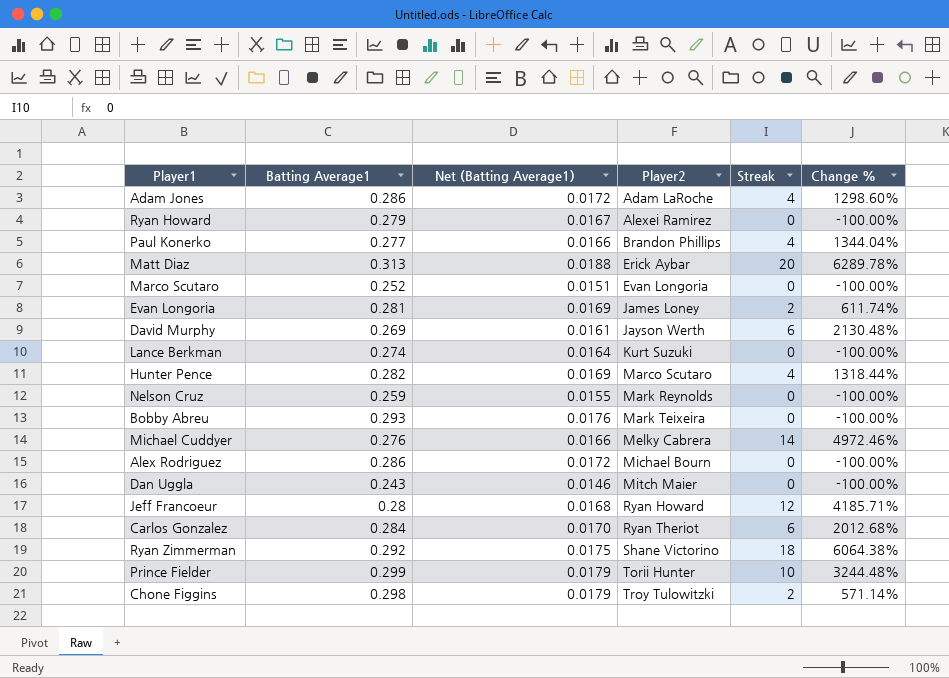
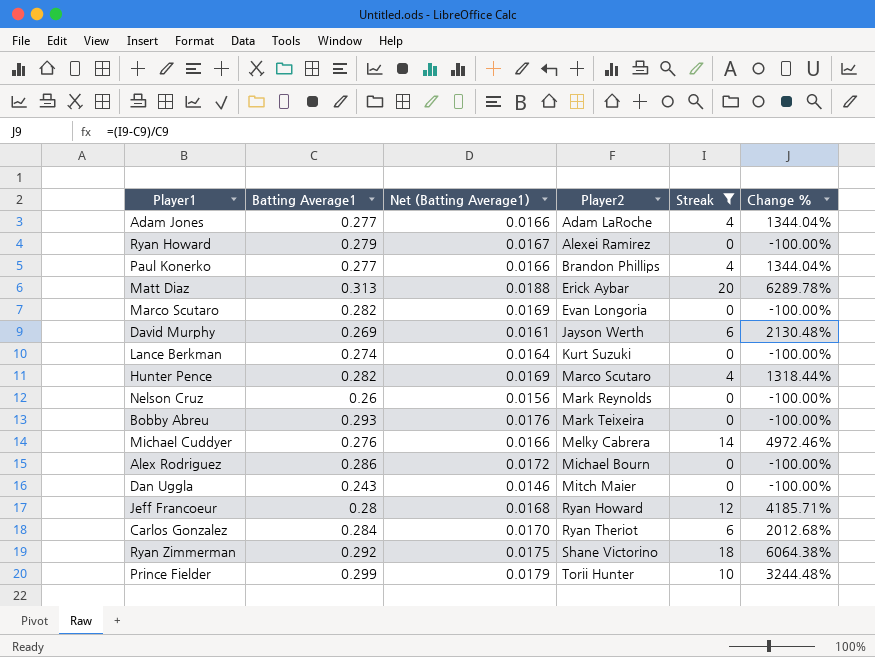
filter: none -> Streak != 2
Adam Jones | Batting Average1: 0.286 -> 0.277
Adam Jones | Net (Batting Average1): 0.0172 -> 0.0166
Adam Jones | Change %: 1298.60% -> 1344.04%
Marco Scutaro | Batting Average1: 0.252 -> 0.282
Marco Scutaro | Net (Batting Average1): 0.0151 -> 0.0169
Nelson Cruz | Batting Average1: 0.259 -> 0.26
Nelson Cruz | Net (Batting Average1): 0.0155 -> 0.0156

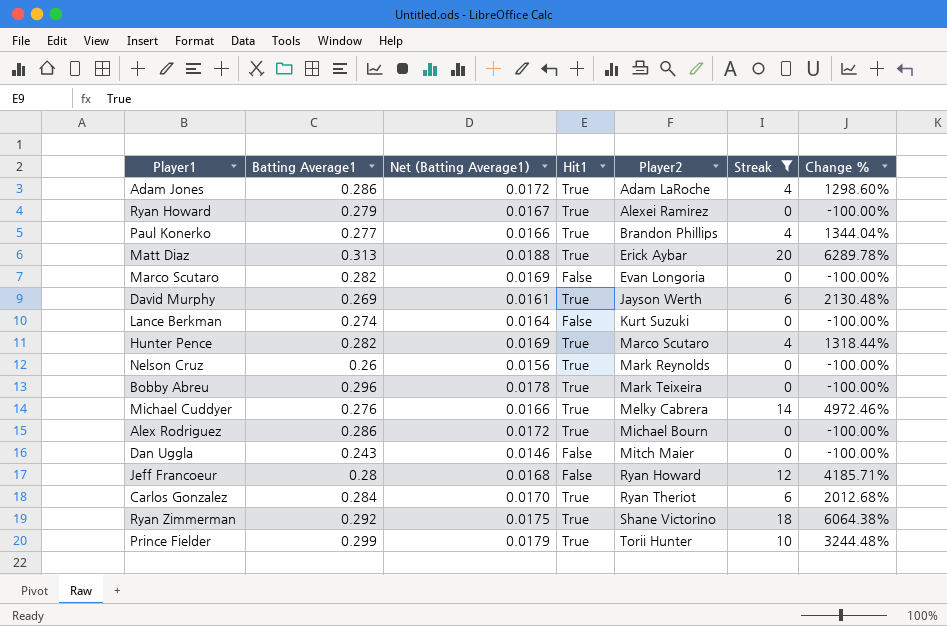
column Hit1 | position: none -> 4
Adam Jones | Batting Average1: 0.277 -> 0.286
Adam Jones | Net (Batting Average1): 0.0166 -> 0.0172
Adam Jones | Change %: 1344.04% -> 1298.60%
Bobby Abreu | Batting Average1: 0.293 -> 0.296
Bobby Abreu | Net (Batting Average1): 0.0176 -> 0.0178

